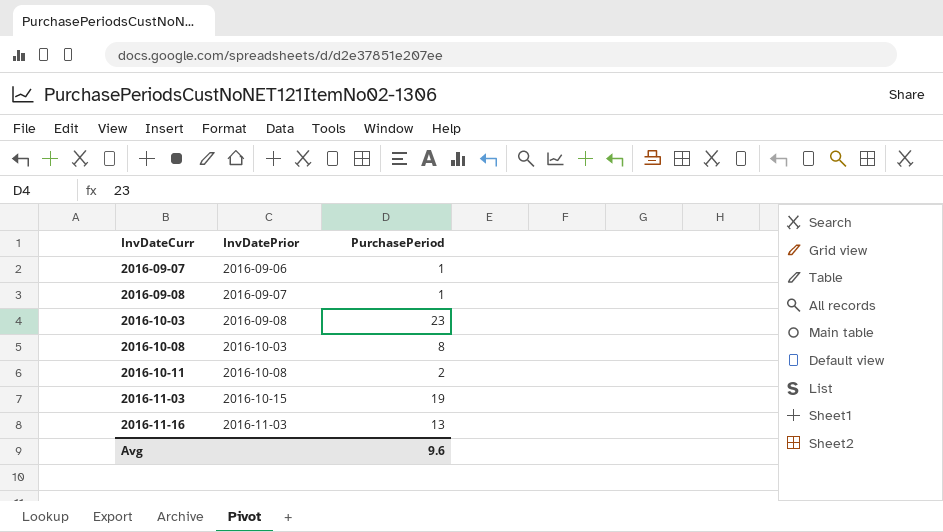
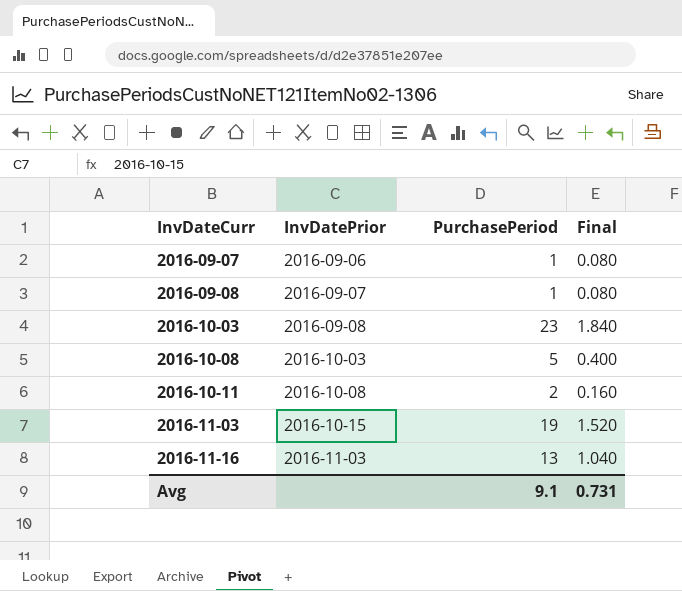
column Final | formula: none -> [PurchasePeriod] * 0.08
2016-10-08 | PurchasePeriod: 8 -> 5
Avg | PurchasePeriod: 9.6 -> 9.1

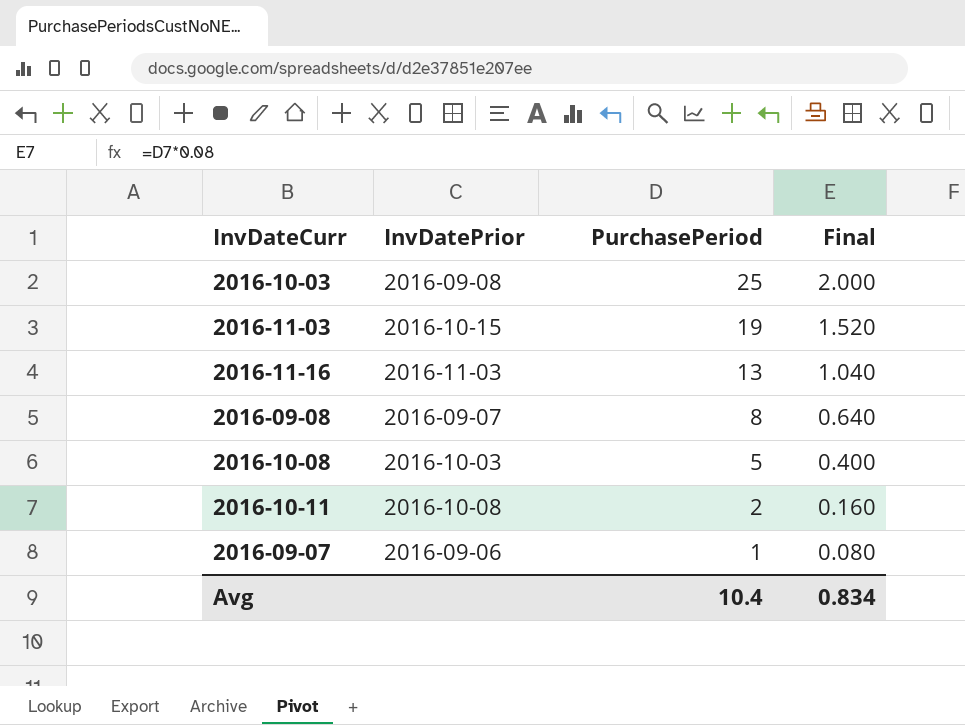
row order: InvDateCurr ascending -> PurchasePeriod descending
2016-10-03 | PurchasePeriod: 23 -> 25
2016-10-03 | Final: 1.840 -> 2.000
2016-09-08 | PurchasePeriod: 1 -> 8
2016-09-08 | Final: 0.080 -> 0.640
Avg | PurchasePeriod: 9.1 -> 10.4
Avg | Final: 0.731 -> 0.834

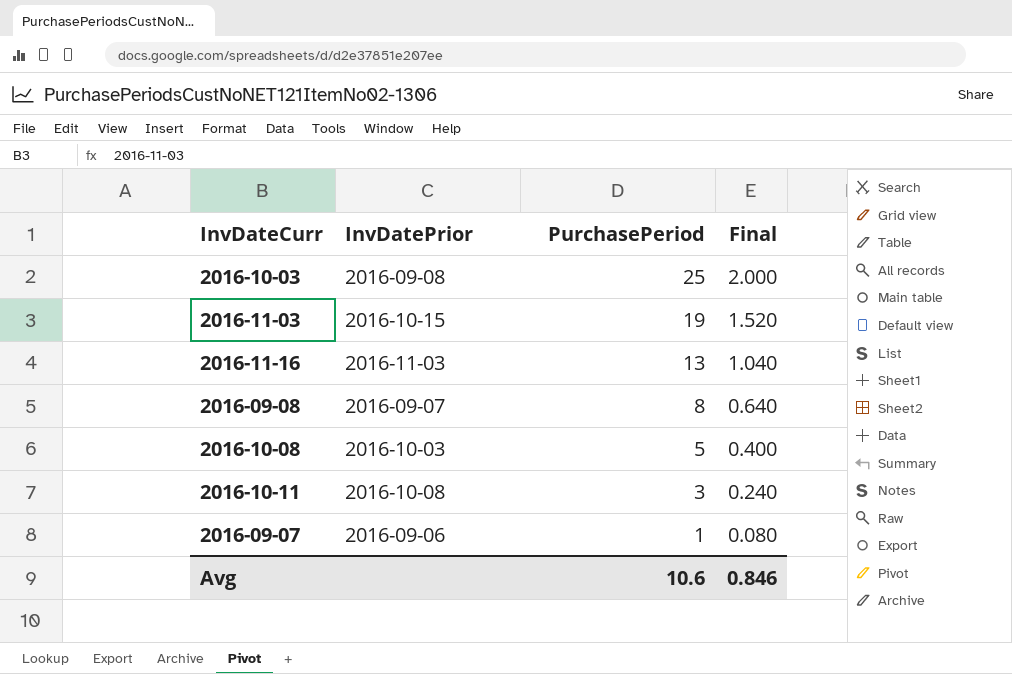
2016-10-11 | PurchasePeriod: 2 -> 3
2016-10-11 | Final: 0.160 -> 0.240
Avg | PurchasePeriod: 10.4 -> 10.6
Avg | Final: 0.834 -> 0.846

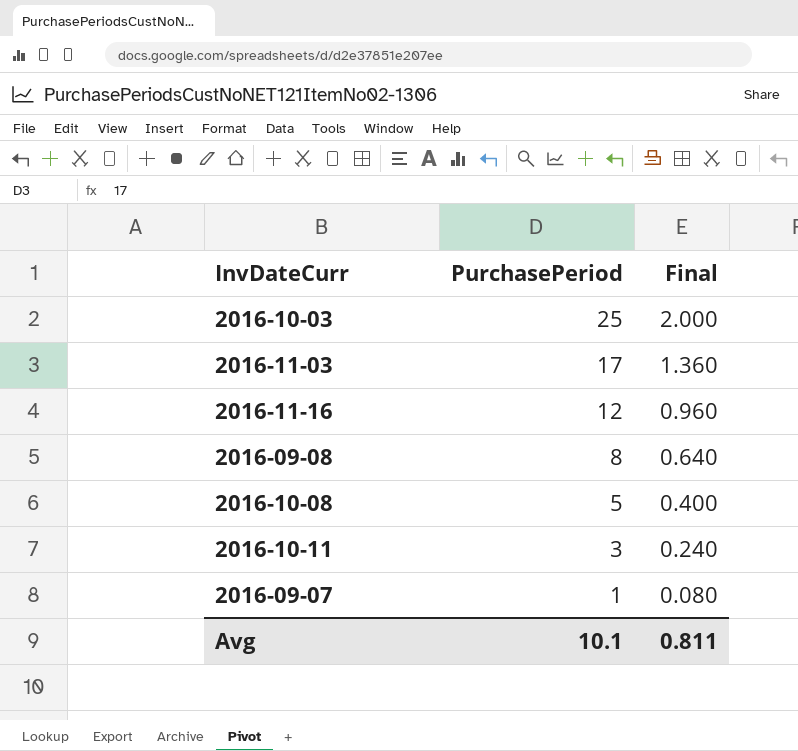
column InvDatePrior | position: 2 -> none
2016-11-03 | PurchasePeriod: 19 -> 17
2016-11-03 | Final: 1.520 -> 1.360
2016-11-16 | PurchasePeriod: 13 -> 12
2016-11-16 | Final: 1.040 -> 0.960
Avg | PurchasePeriod: 10.6 -> 10.1
Avg | Final: 0.846 -> 0.811

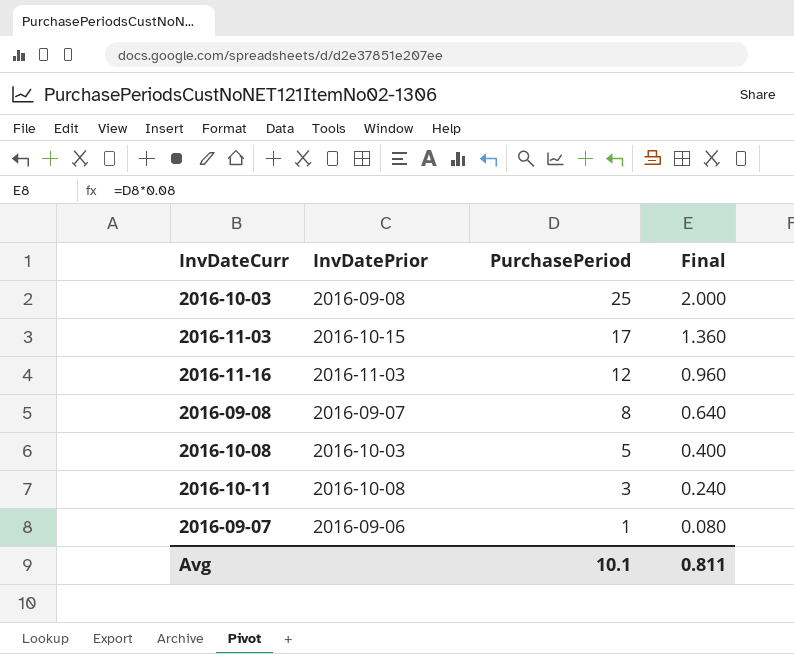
column InvDatePrior | position: none -> 2

